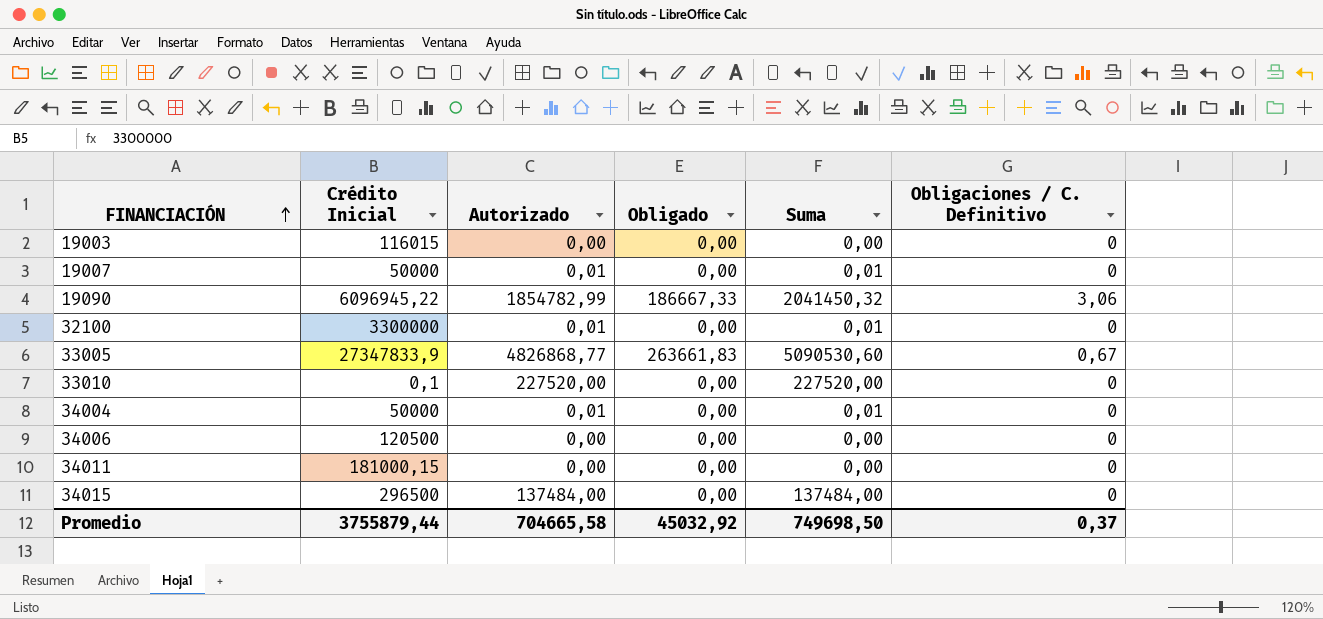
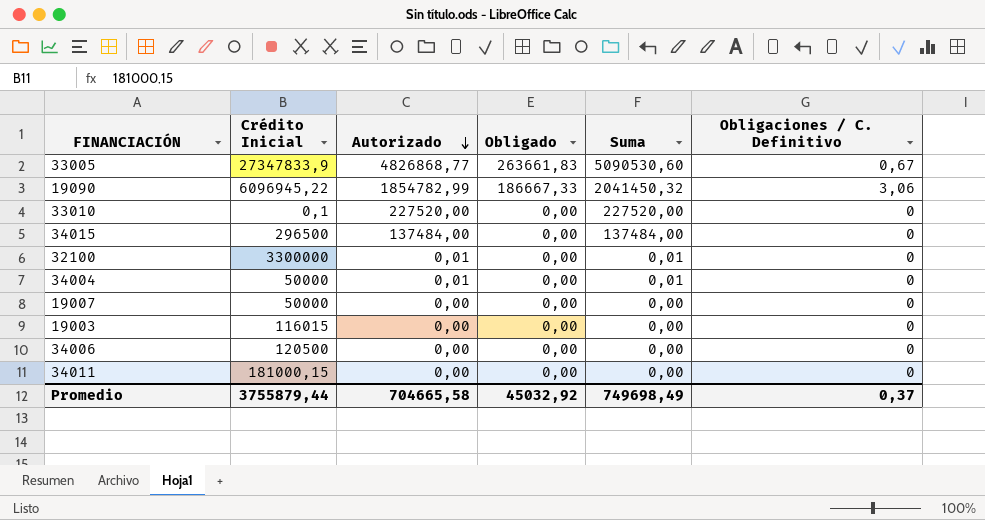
row order: FINANCIACIÓN ascending -> Autorizado descending
19007 | Autorizado: 0,01 -> 0,00
19007 | Suma: 0,01 -> 0,00
Promedio | Suma: 749698,50 -> 749698,49

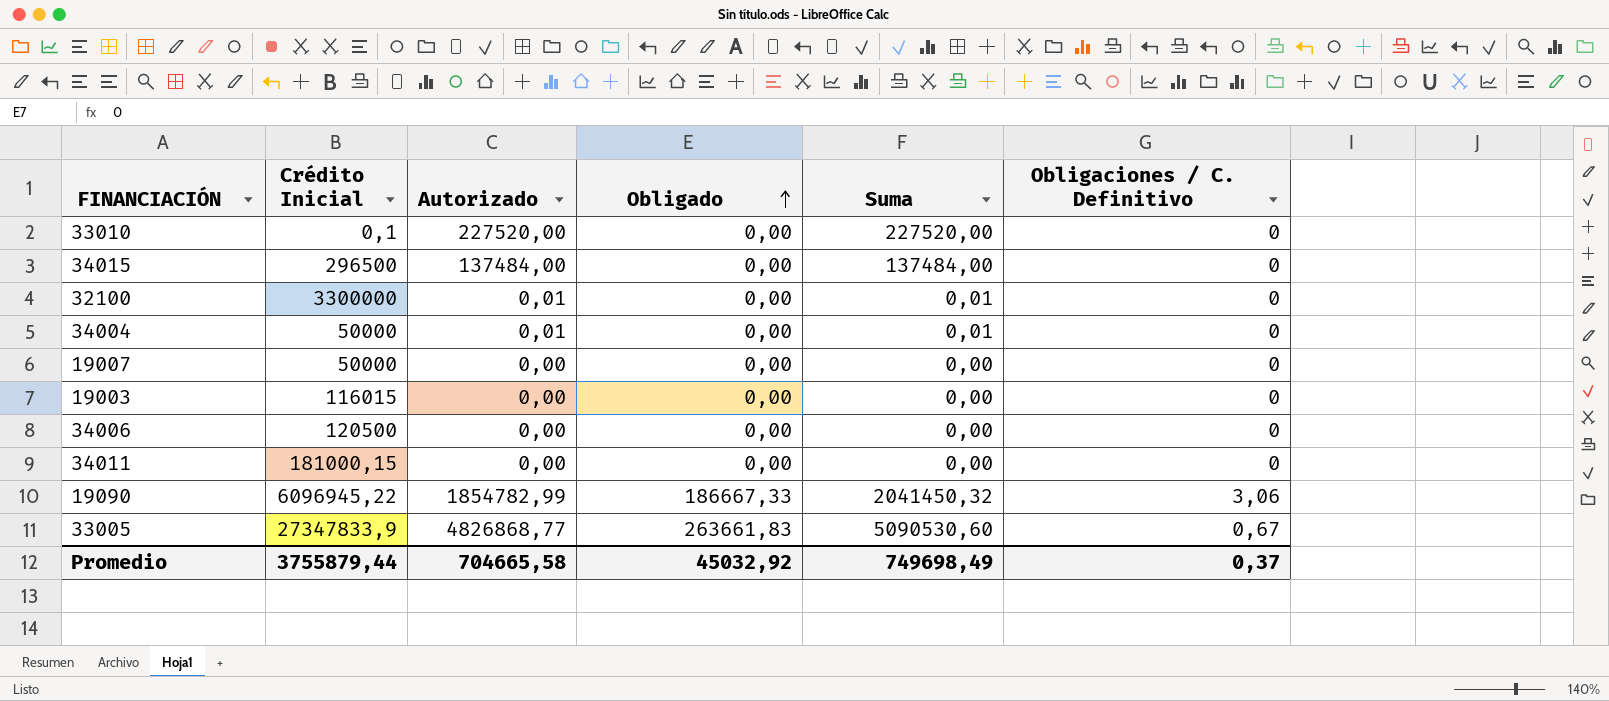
row order: Autorizado descending -> Obligado ascending

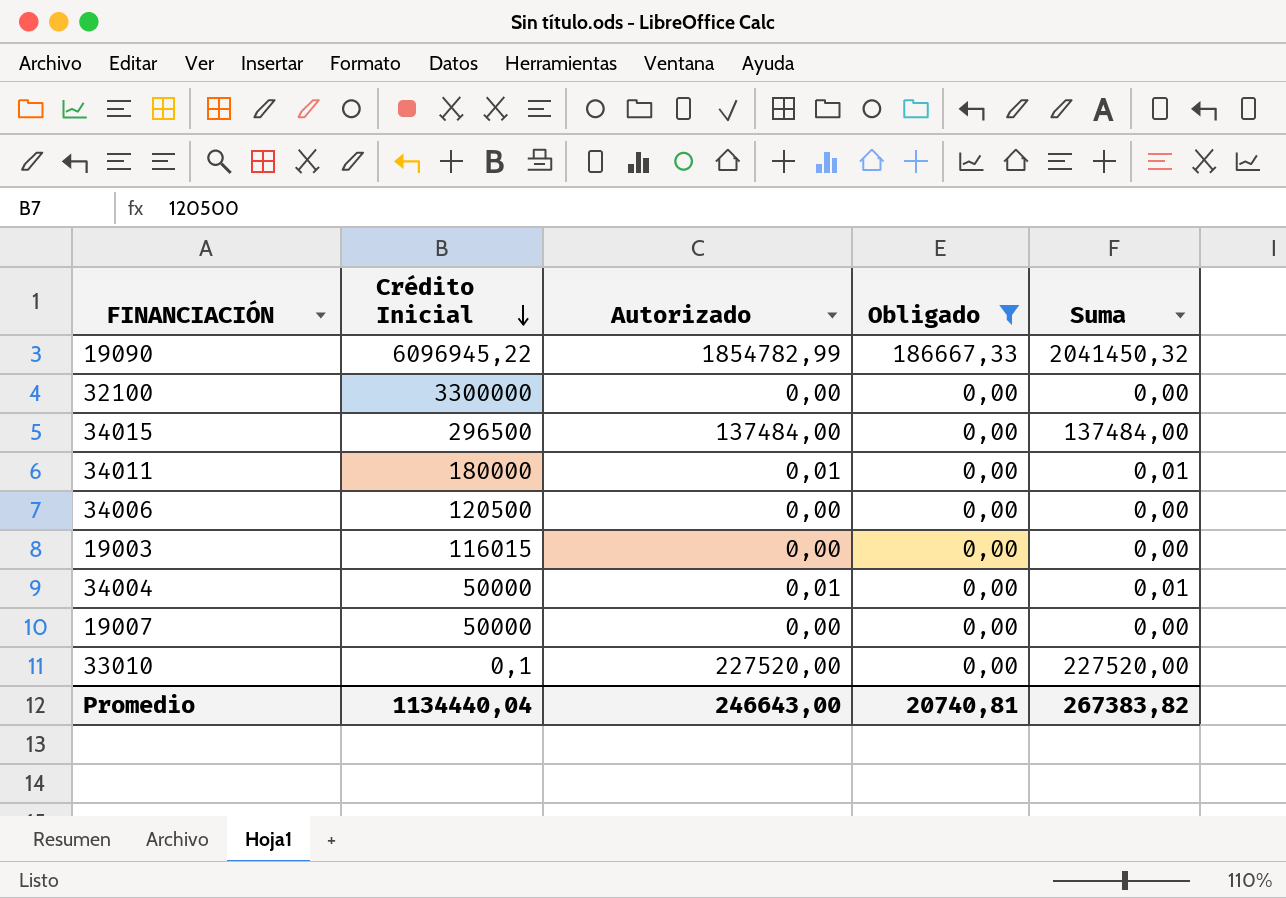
filter: none -> Obligado != 263661,83
row order: Obligado ascending -> Crédito Inicial descending
column Obligaciones / C. Definitivo | position: 6 -> none
32100 | Autorizado: 0,01 -> 0,00
32100 | Suma: 0,01 -> 0,00
34011 | Crédito Inicial: 181000,15 -> 180000
34011 | Autorizado: 0,00 -> 0,01
34011 | Suma: 0,00 -> 0,01
Promedio | Crédito Inicial: 3755879,44 -> 1134440,04
Promedio | Autorizado: 704665,58 -> 246643,00
Promedio | Obligado: 45032,92 -> 20740,81
Promedio | Suma: 749698,49 -> 267383,82

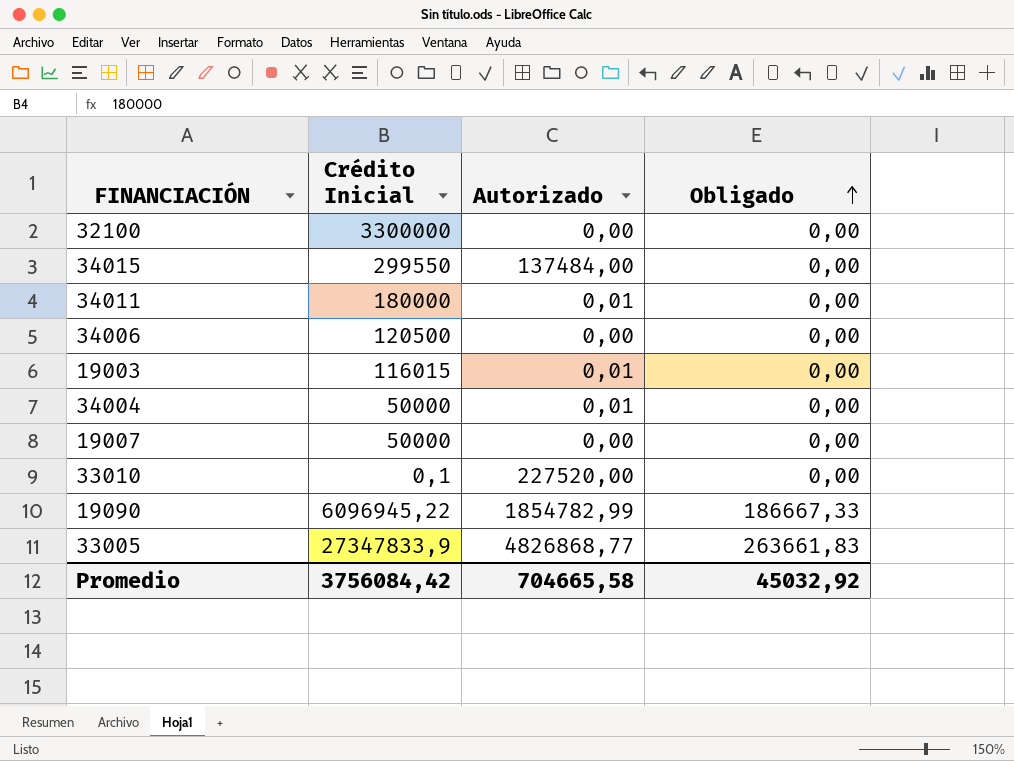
filter: Obligado != 263661,83 -> none
row order: Crédito Inicial descending -> Obligado ascending
column Suma | formula: [Autorizado] + [Obligado] -> none
34015 | Crédito Inicial: 296500 -> 299550
19003 | Autorizado: 0,00 -> 0,01
Promedio | Crédito Inicial: 1134440,04 -> 3756084,42
Promedio | Autorizado: 246643,00 -> 704665,58
Promedio | Obligado: 20740,81 -> 45032,92

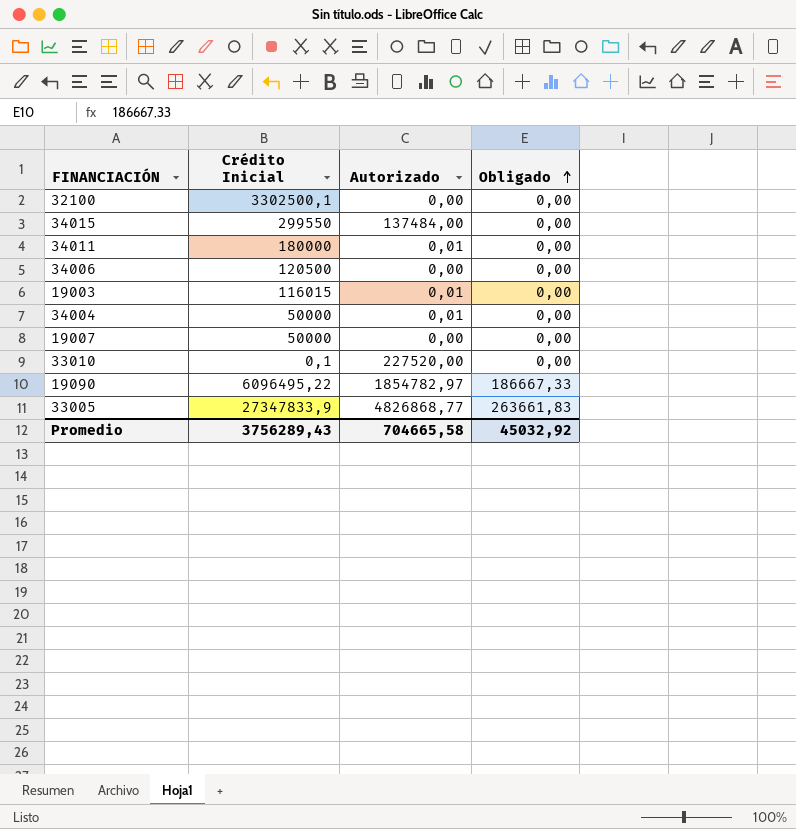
32100 | Crédito Inicial: 3300000 -> 3302500,1
19090 | Crédito Inicial: 6096945,22 -> 6096495,22
19090 | Autorizado: 1854782,99 -> 1854782,97
Promedio | Crédito Inicial: 3756084,42 -> 3756289,43

